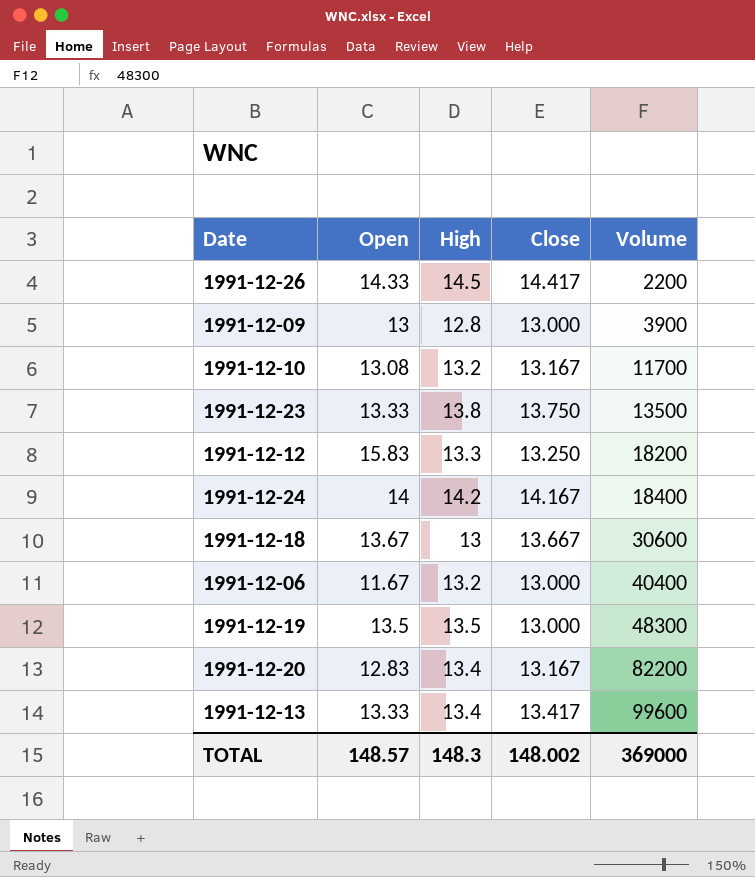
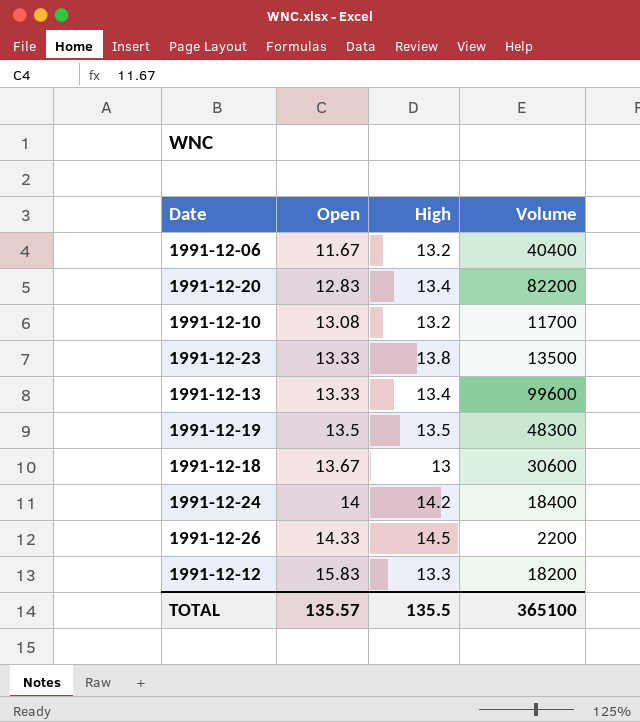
row order: Volume ascending -> Open ascending
column Close | position: 4 -> none
row 1991-12-09: 13 | 12.8 | 13.000 | 3900 -> none
TOTAL | Open: 148.57 -> 135.57
TOTAL | High: 148.3 -> 135.5
TOTAL | Volume: 369000 -> 365100

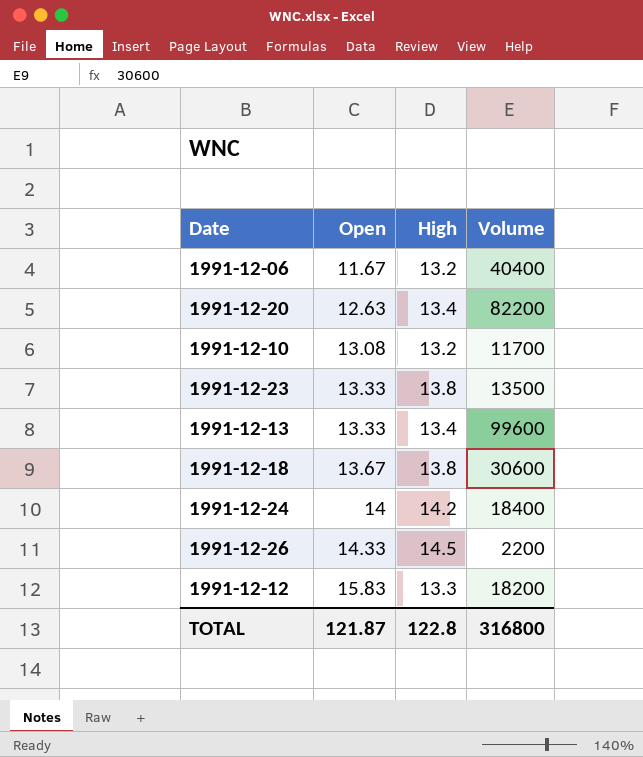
row 1991-12-19: 13.5 | 13.5 | 48300 -> none
1991-12-20 | Open: 12.83 -> 12.63
1991-12-18 | High: 13 -> 13.8
TOTAL | Open: 135.57 -> 121.87
TOTAL | High: 135.5 -> 122.8
TOTAL | Volume: 365100 -> 316800

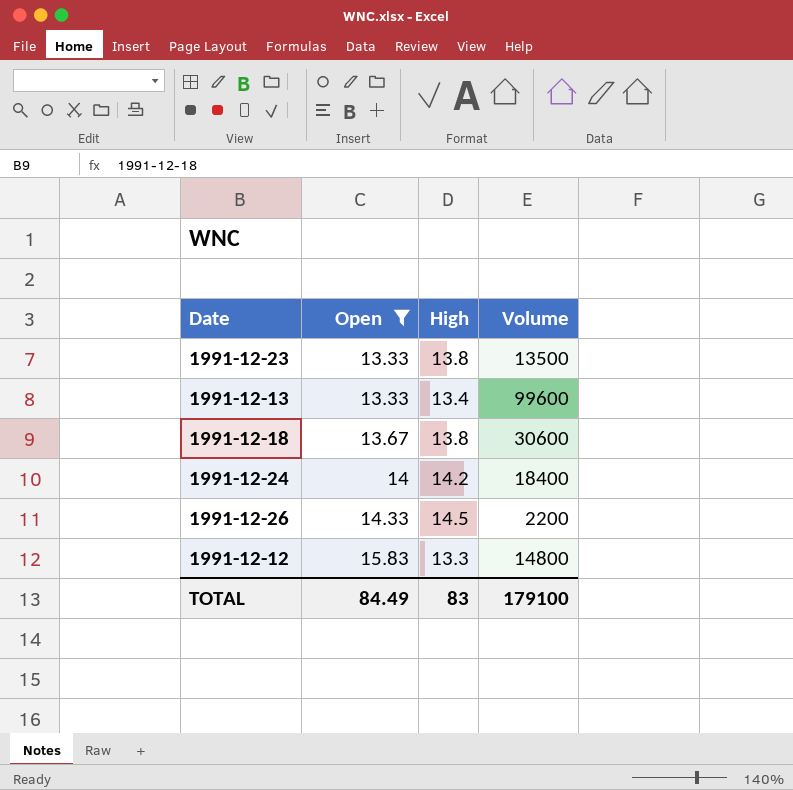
filter: none -> Open >= 13.33
1991-12-12 | Volume: 18200 -> 14800
TOTAL | Open: 121.87 -> 84.49
TOTAL | High: 122.8 -> 83
TOTAL | Volume: 316800 -> 179100

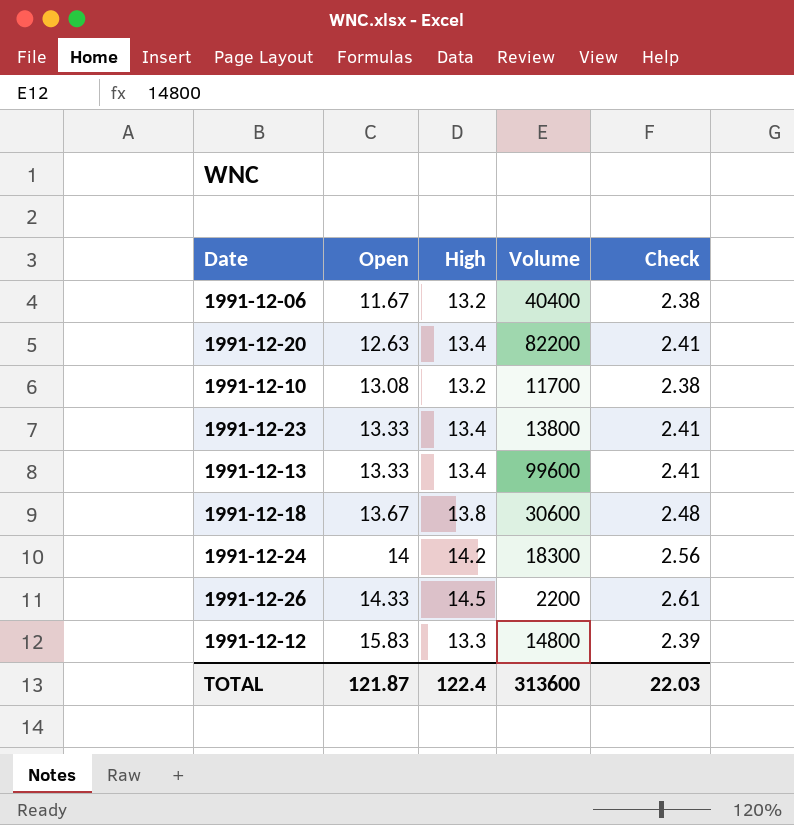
filter: Open >= 13.33 -> none
column Check | formula: none -> [High] * 0.18
1991-12-23 | High: 13.8 -> 13.4
1991-12-23 | Volume: 13500 -> 13800
1991-12-24 | Volume: 18400 -> 18300
TOTAL | Open: 84.49 -> 121.87
TOTAL | High: 83 -> 122.4
TOTAL | Volume: 179100 -> 313600

